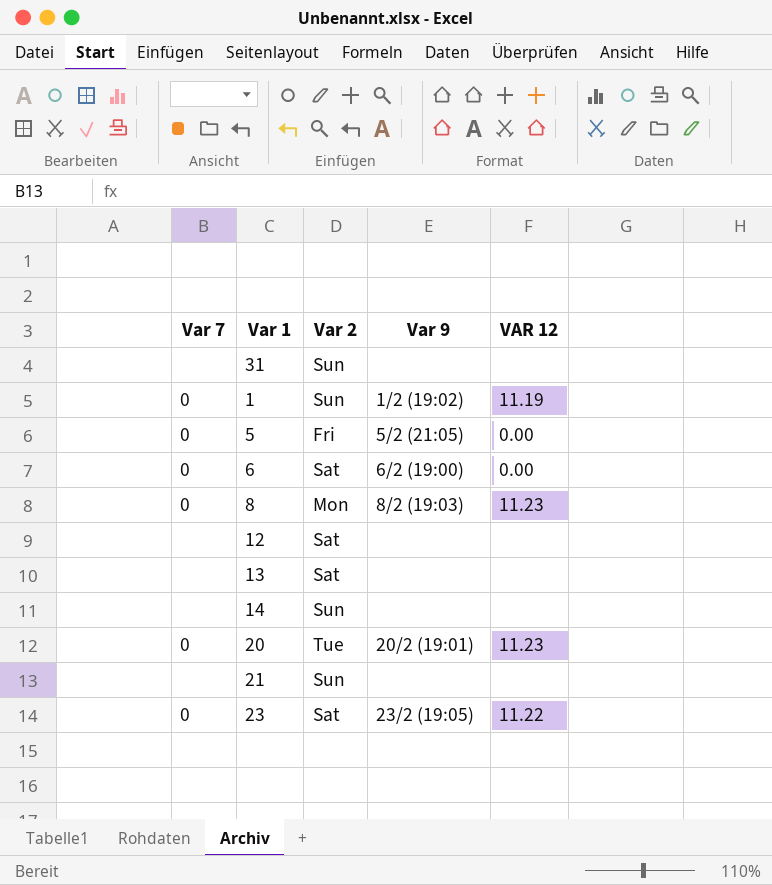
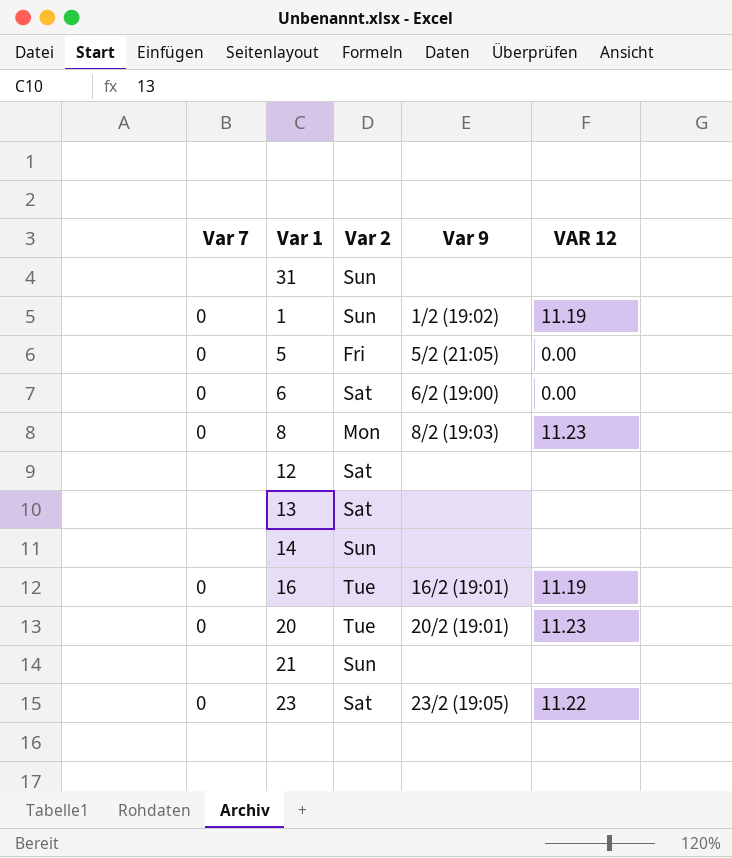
row 16: none -> 0 | Tue | 16/2 (19:01) | 11.19

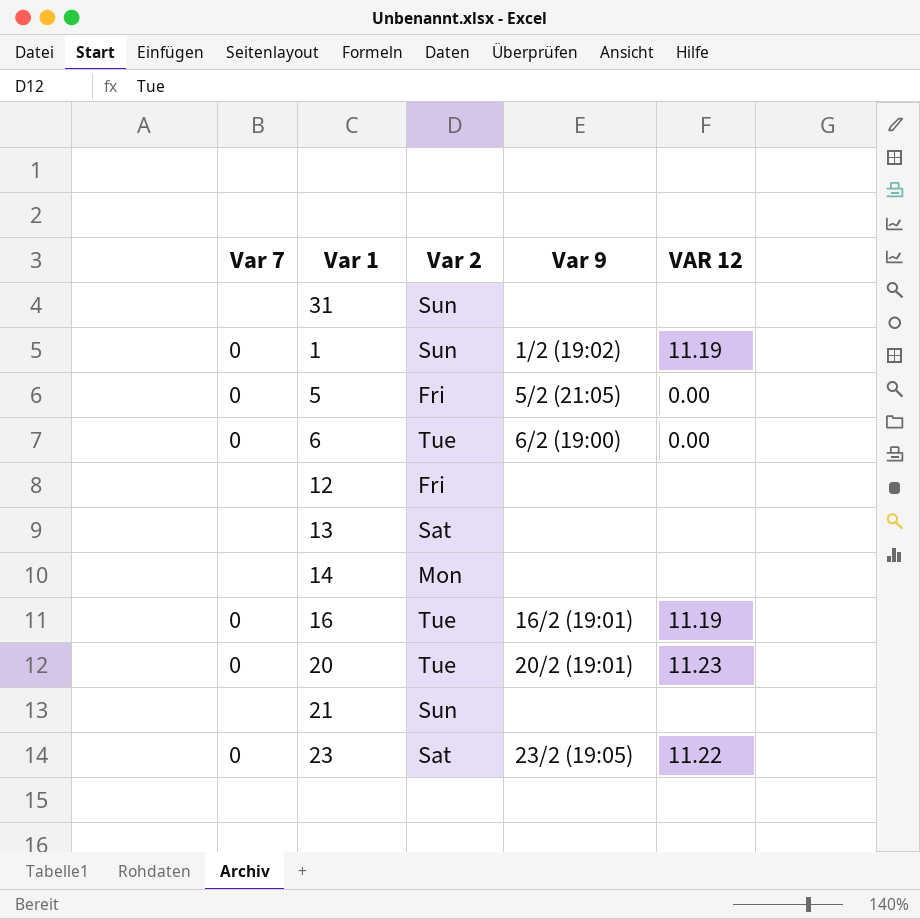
row 8: 0 | Mon | 8/2 (19:03) | 11.23 -> none
6 | Var 2: Sat -> Tue
12 | Var 2: Sat -> Fri
14 | Var 2: Sun -> Mon

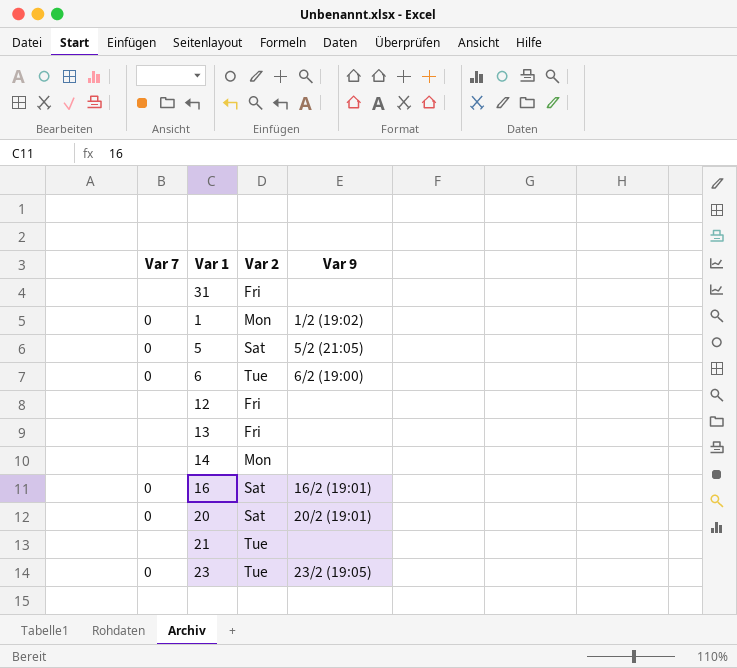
column VAR 12 | position: 5 -> none
31 | Var 2: Sun -> Fri
1 | Var 2: Sun -> Mon
5 | Var 2: Fri -> Sat
13 | Var 2: Sat -> Fri
16 | Var 2: Tue -> Sat
20 | Var 2: Tue -> Sat
21 | Var 2: Sun -> Tue
23 | Var 2: Sat -> Tue

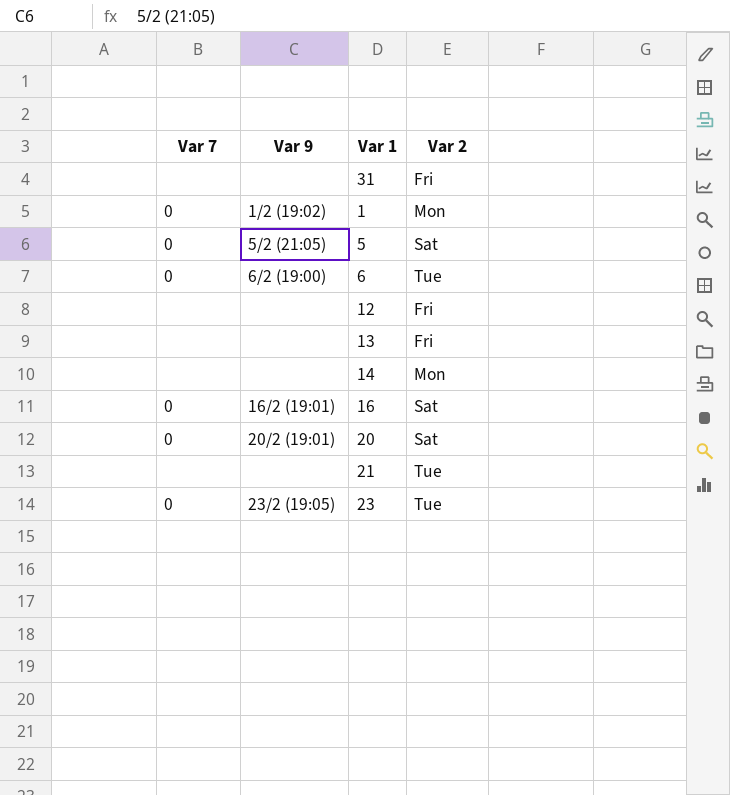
column Var 9 | position: 4 -> 2

